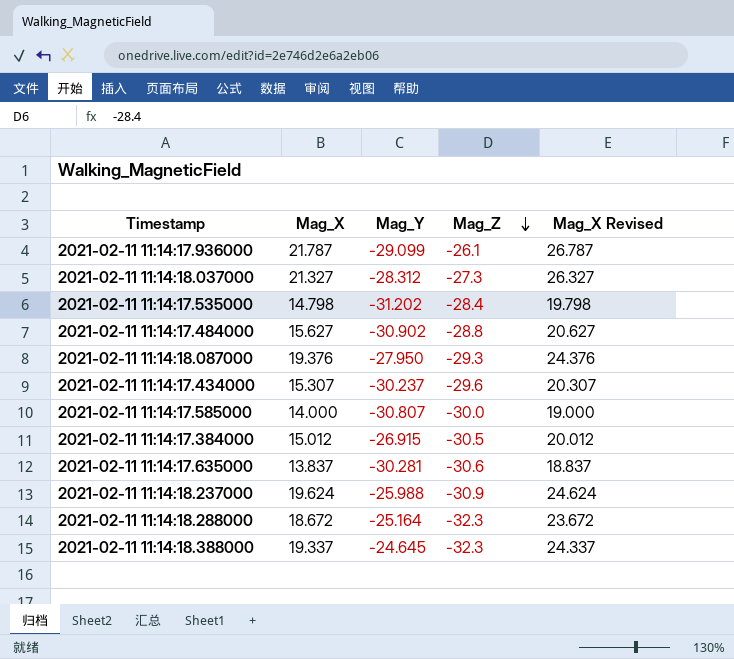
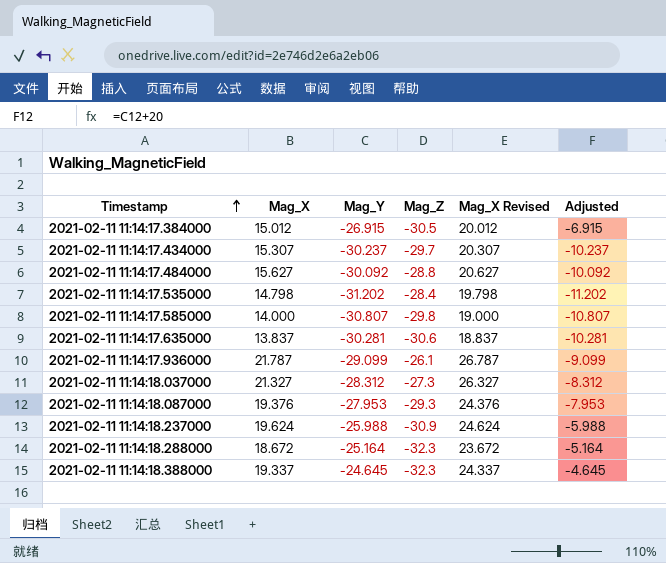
row order: Mag_Z descending -> Timestamp ascending
column Adjusted | formula: none -> [Mag_Y] + 20
2021-02-11 11:14:17.434000 | Mag_Z: -29.6 -> -29.7
2021-02-11 11:14:17.484000 | Mag_Y: -30.902 -> -30.092
2021-02-11 11:14:17.585000 | Mag_Z: -30.0 -> -29.8
2021-02-11 11:14:18.087000 | Mag_Y: -27.950 -> -27.953

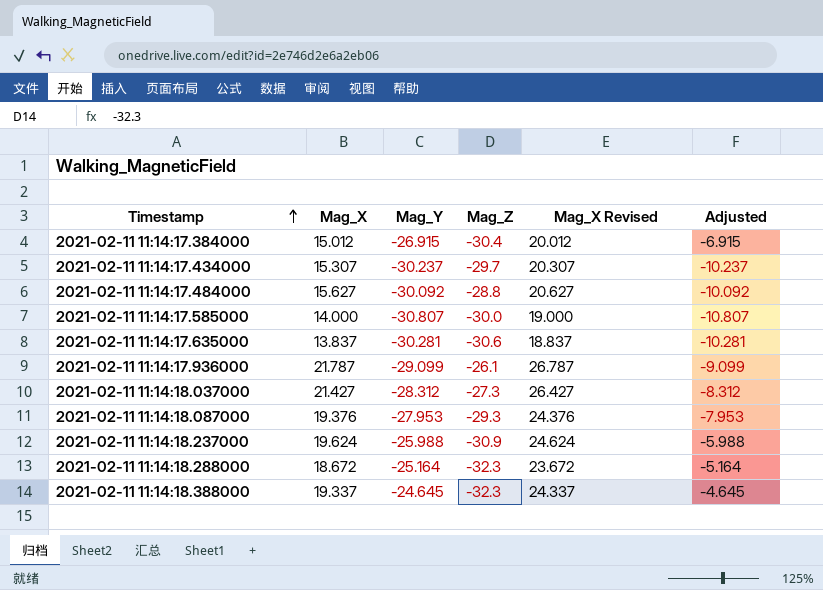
row 2021-02-11 11:14:17.535000: 14.798 | -31.202 | -28.4 | 19.798 | -11.202 -> none
2021-02-11 11:14:17.384000 | Mag_Z: -30.5 -> -30.4
2021-02-11 11:14:17.585000 | Mag_Z: -29.8 -> -30.0
2021-02-11 11:14:18.037000 | Mag_X: 21.327 -> 21.427
2021-02-11 11:14:18.037000 | Mag_X Revised: 26.327 -> 26.427

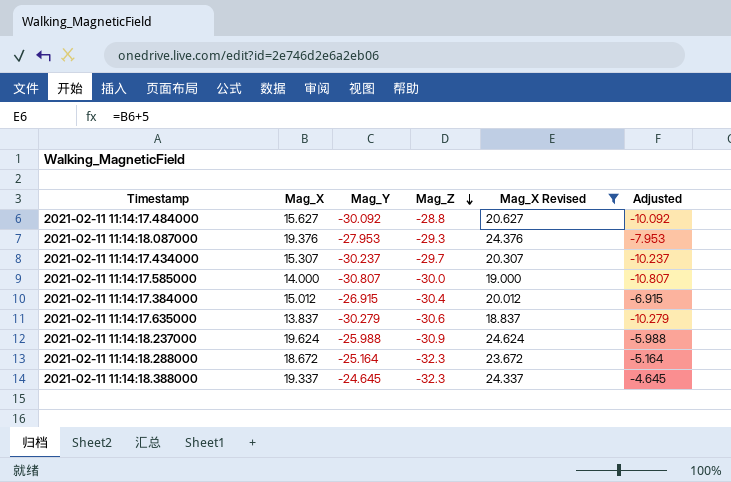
filter: none -> Mag_X Revised <= 24.624
row order: Timestamp ascending -> Mag_Z descending
2021-02-11 11:14:17.635000 | Mag_Y: -30.281 -> -30.279
2021-02-11 11:14:17.635000 | Adjusted: -10.281 -> -10.279

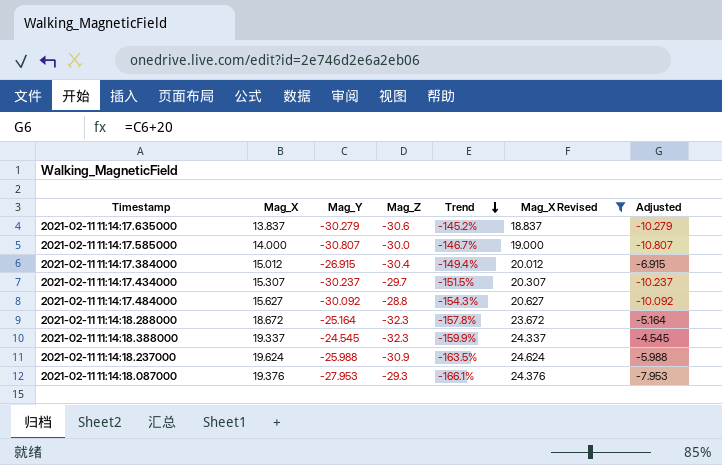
row order: Mag_Z descending -> Trend descending
column Trend | formula: none -> ([Mag_X] - [Mag_Z]) / [Mag_Z]
2021-02-11 11:14:18.388000 | Mag_Y: -24.645 -> -24.545
2021-02-11 11:14:18.388000 | Adjusted: -4.645 -> -4.545

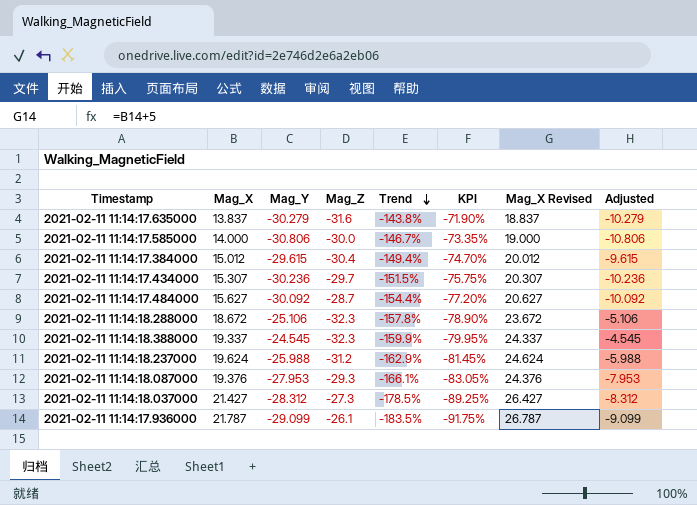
filter: Mag_X Revised <= 24.624 -> none
column KPI | formula: none -> [Trend] * 0.5
2021-02-11 11:14:17.635000 | Mag_Z: -30.6 -> -31.6
2021-02-11 11:14:17.635000 | Trend: -145.2% -> -143.8%
2021-02-11 11:14:17.585000 | Mag_Y: -30.807 -> -30.806
2021-02-11 11:14:17.585000 | Adjusted: -10.807 -> -10.806
2021-02-11 11:14:17.384000 | Mag_Y: -26.915 -> -29.615
2021-02-11 11:14:17.384000 | Adjusted: -6.915 -> -9.615
2021-02-11 11:14:17.434000 | Mag_Y: -30.237 -> -30.236
2021-02-11 11:14:17.434000 | Adjusted: -10.237 -> -10.236
2021-02-11 11:14:17.484000 | Mag_Z: -28.8 -> -28.7
2021-02-11 11:14:17.484000 | Trend: -154.3% -> -154.4%
2021-02-11 11:14:18.288000 | Mag_Y: -25.164 -> -25.106
2021-02-11 11:14:18.288000 | Adjusted: -5.164 -> -5.106
2021-02-11 11:14:18.237000 | Mag_Z: -30.9 -> -31.2
2021-02-11 11:14:18.237000 | Trend: -163.5% -> -162.9%

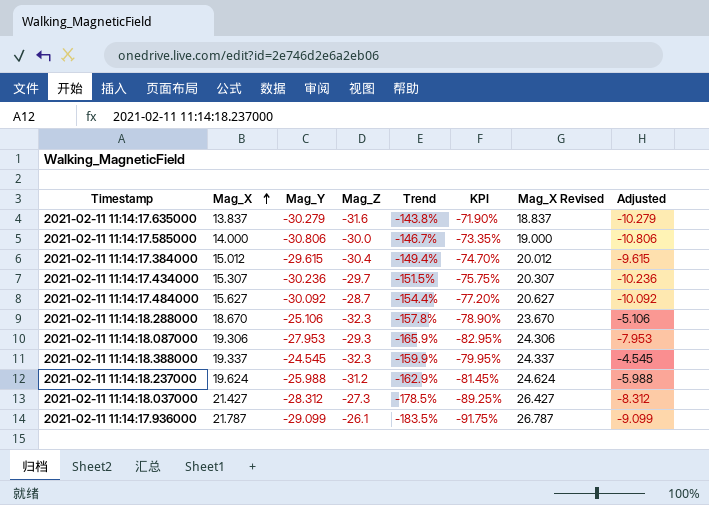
row order: Trend descending -> Mag_X ascending
2021-02-11 11:14:18.288000 | Mag_X: 18.672 -> 18.670
2021-02-11 11:14:18.288000 | Mag_X Revised: 23.672 -> 23.670
2021-02-11 11:14:18.087000 | Mag_X: 19.376 -> 19.306
2021-02-11 11:14:18.087000 | Trend: -166.1% -> -165.9%
2021-02-11 11:14:18.087000 | KPI: -83.05% -> -82.95%
2021-02-11 11:14:18.087000 | Mag_X Revised: 24.376 -> 24.306

